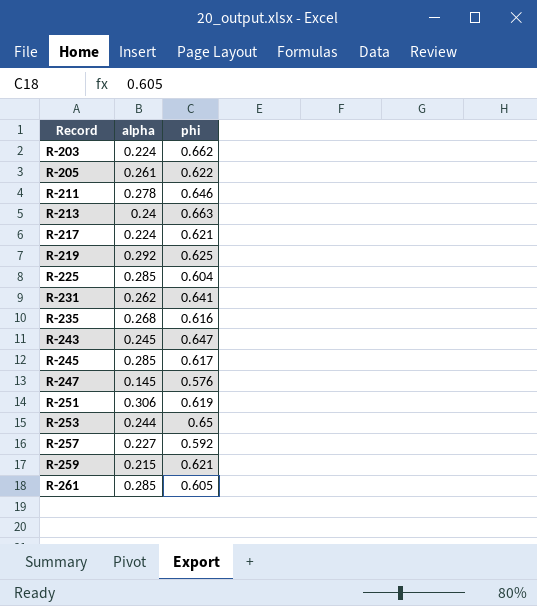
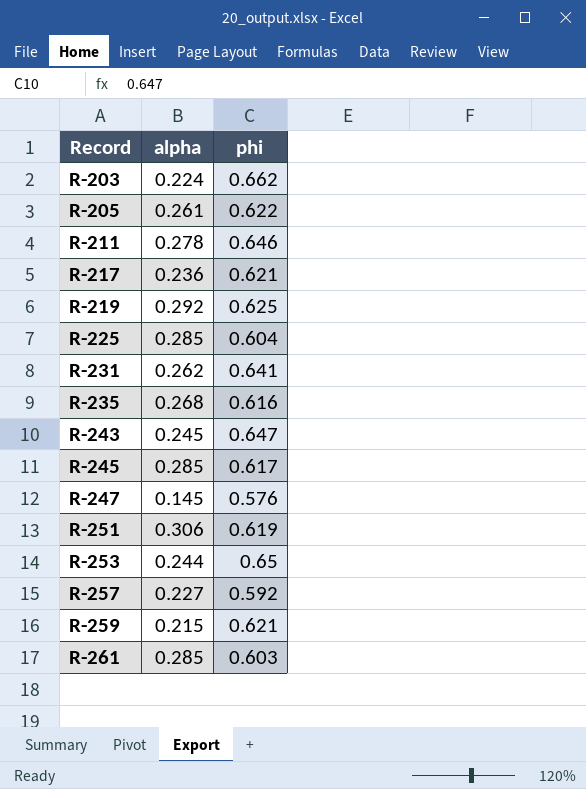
row R-213: 0.24 | 0.663 -> none
R-217 | alpha: 0.224 -> 0.236
R-261 | phi: 0.605 -> 0.603

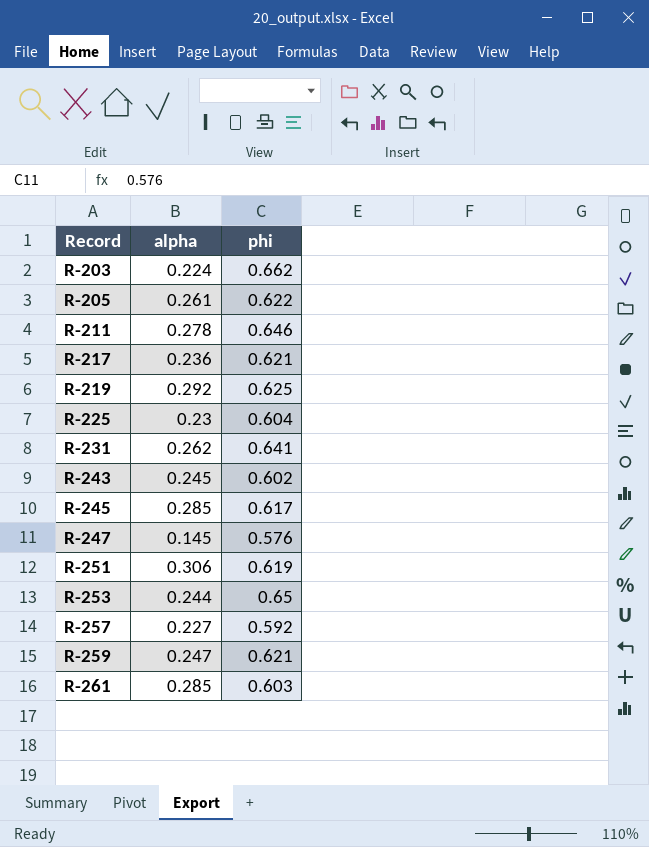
row R-235: 0.268 | 0.616 -> none
R-225 | alpha: 0.285 -> 0.23
R-243 | phi: 0.647 -> 0.602
R-259 | alpha: 0.215 -> 0.247

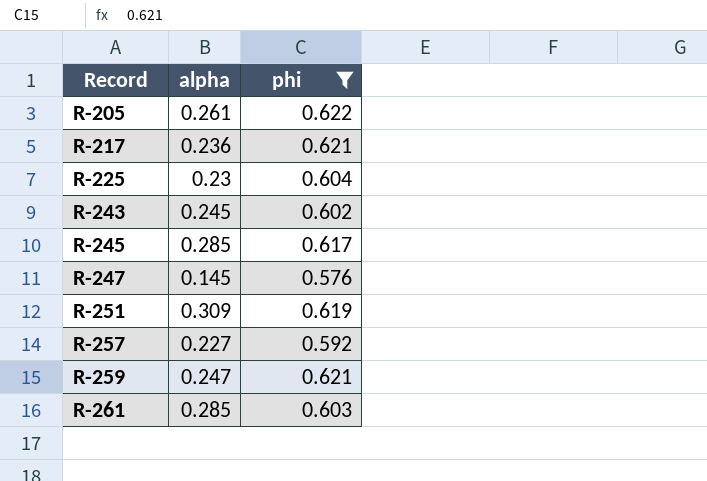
filter: none -> phi <= 0.622
R-251 | alpha: 0.306 -> 0.309

